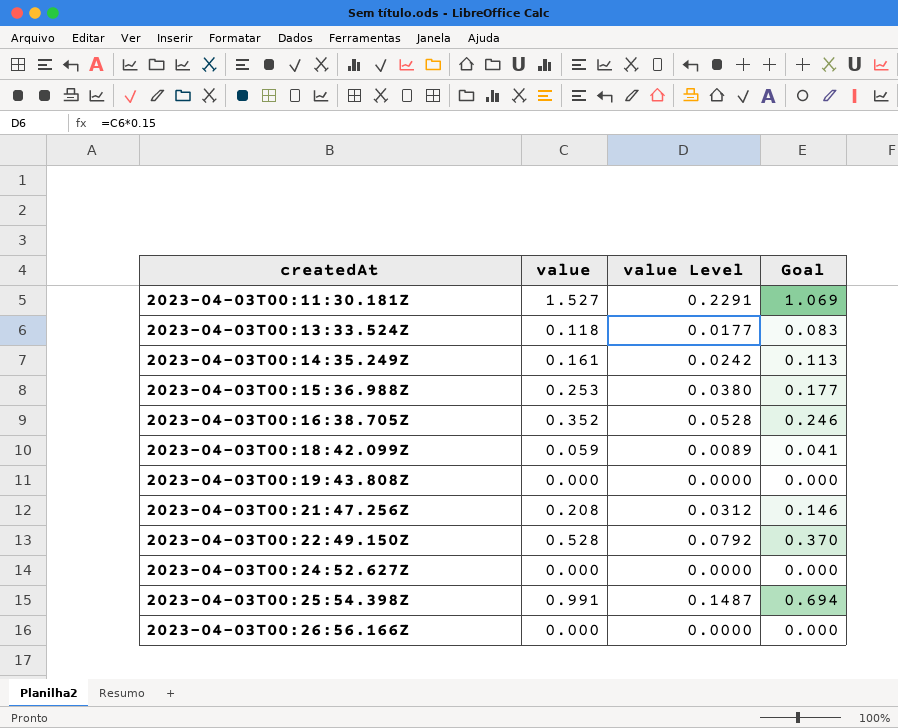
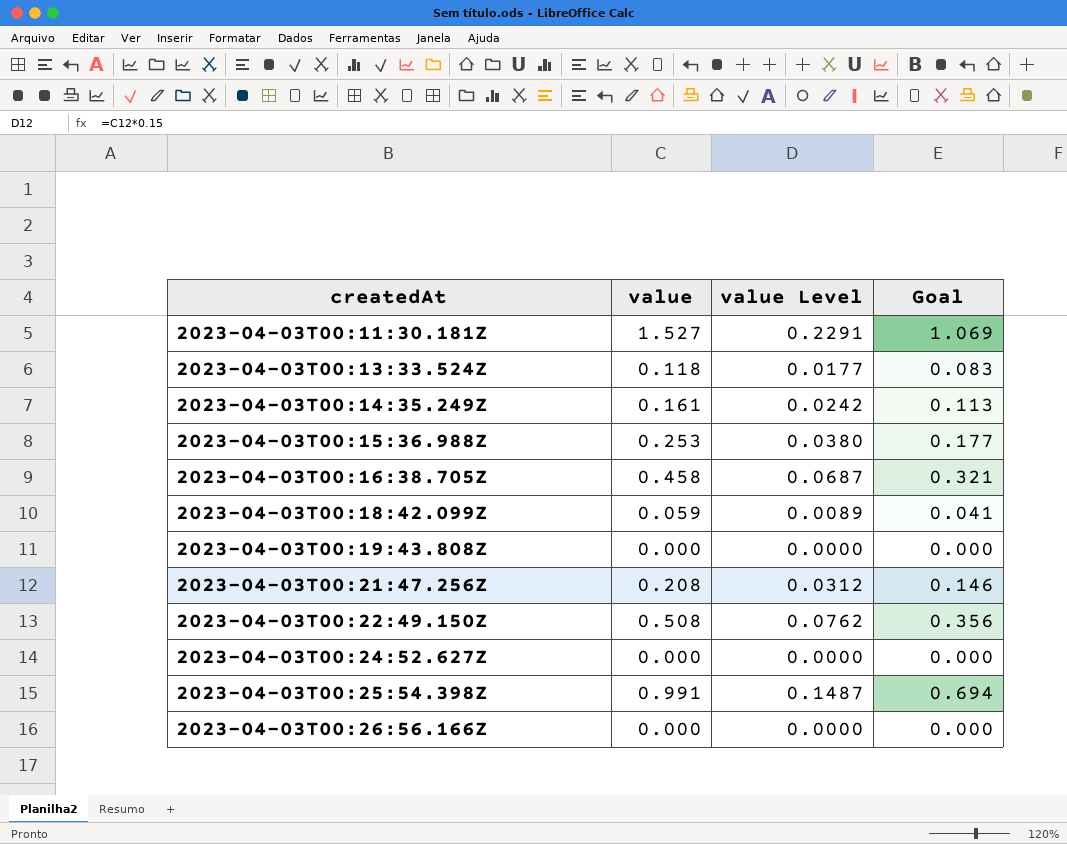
2023-04-03T00:16:38.705Z | value: 0.352 -> 0.458
2023-04-03T00:16:38.705Z | value Level: 0.0528 -> 0.0687
2023-04-03T00:16:38.705Z | Goal: 0.246 -> 0.321
2023-04-03T00:22:49.150Z | value: 0.528 -> 0.508
2023-04-03T00:22:49.150Z | value Level: 0.0792 -> 0.0762
2023-04-03T00:22:49.150Z | Goal: 0.370 -> 0.356

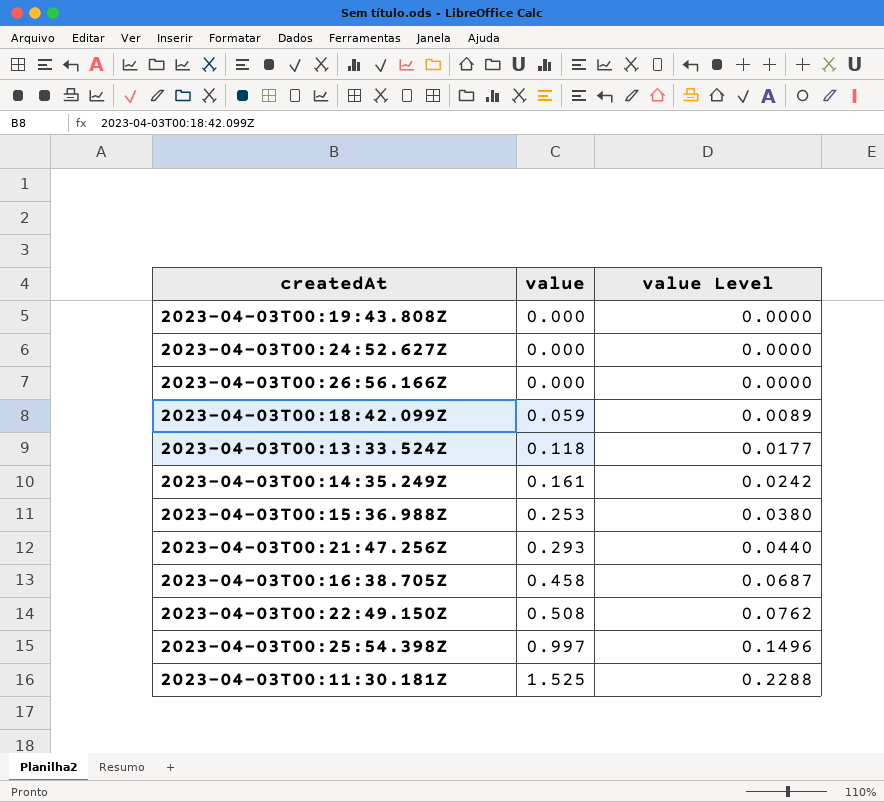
row order: createdAt ascending -> value ascending
column Goal | formula: [value] * 0.7 -> none
2023-04-03T00:21:47.256Z | value: 0.208 -> 0.293
2023-04-03T00:21:47.256Z | value Level: 0.0312 -> 0.0440
2023-04-03T00:25:54.398Z | value: 0.991 -> 0.997
2023-04-03T00:25:54.398Z | value Level: 0.1487 -> 0.1496
2023-04-03T00:11:30.181Z | value: 1.527 -> 1.525
2023-04-03T00:11:30.181Z | value Level: 0.2291 -> 0.2288

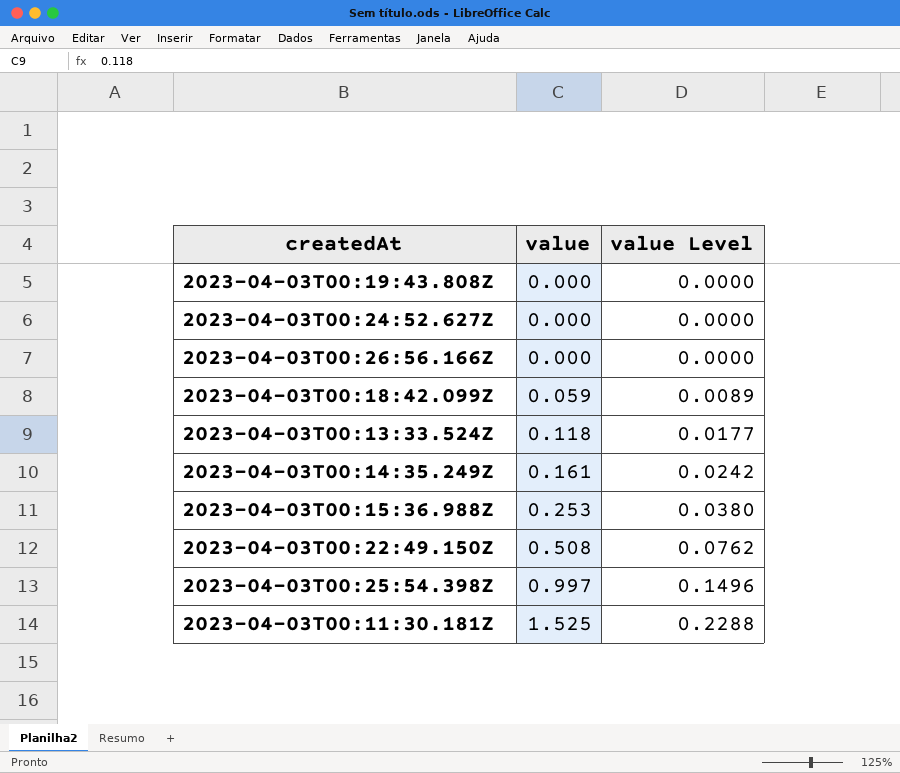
row 2023-04-03T00:21:47.256Z: 0.293 | 0.0440 -> none
row 2023-04-03T00:16:38.705Z: 0.458 | 0.0687 -> none

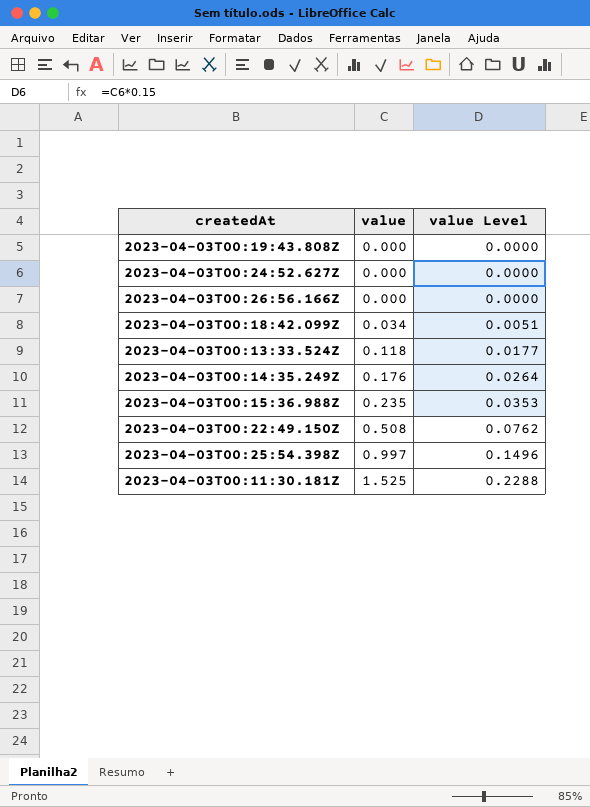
2023-04-03T00:18:42.099Z | value: 0.059 -> 0.034
2023-04-03T00:18:42.099Z | value Level: 0.0089 -> 0.0051
2023-04-03T00:14:35.249Z | value: 0.161 -> 0.176
2023-04-03T00:14:35.249Z | value Level: 0.0242 -> 0.0264
2023-04-03T00:15:36.988Z | value: 0.253 -> 0.235
2023-04-03T00:15:36.988Z | value Level: 0.0380 -> 0.0353

